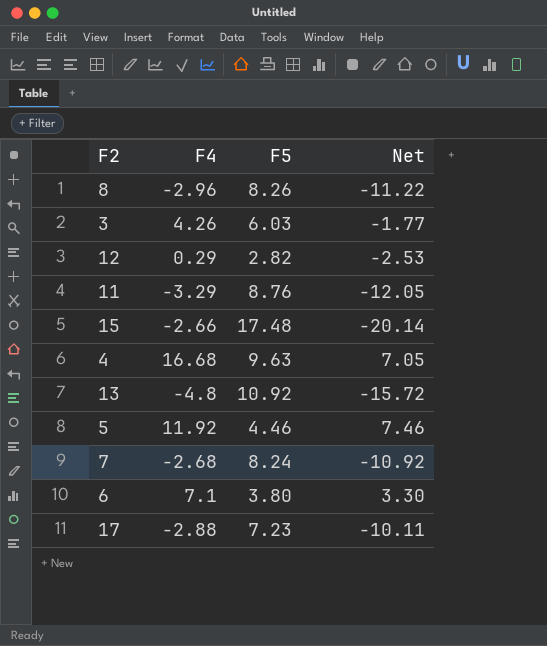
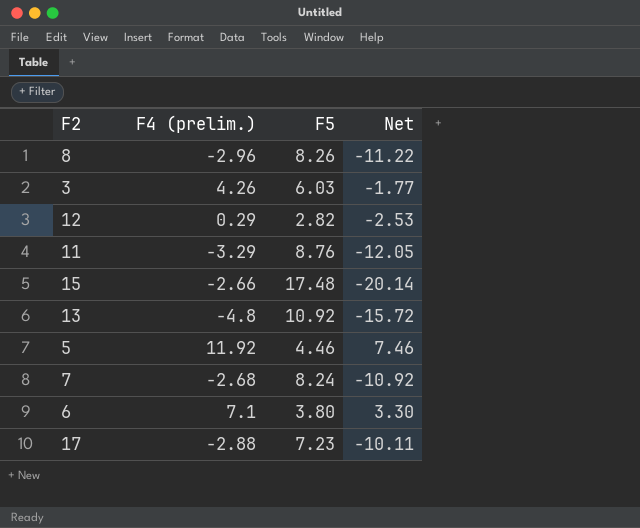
column name: F4 -> F4 (prelim.)
row 4: 16.68 | 9.63 | 7.05 -> none

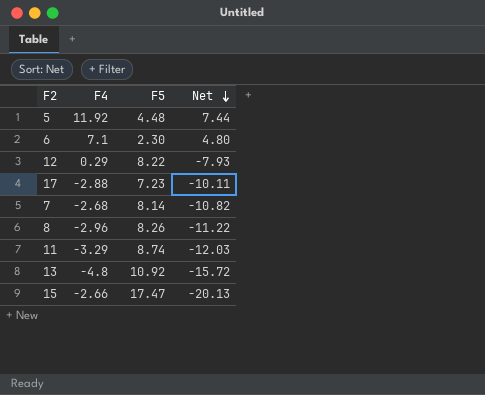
row order: none -> Net descending
column name: F4 (prelim.) -> F4
row 3: 4.26 | 6.03 | -1.77 -> none
5 | F5: 4.46 -> 4.48
5 | Net: 7.46 -> 7.44
6 | F5: 3.80 -> 2.30
6 | Net: 3.30 -> 4.80
12 | F5: 2.82 -> 8.22
12 | Net: -2.53 -> -7.93
7 | F5: 8.24 -> 8.14
7 | Net: -10.92 -> -10.82
11 | F5: 8.76 -> 8.74
11 | Net: -12.05 -> -12.03
15 | F5: 17.48 -> 17.47
15 | Net: -20.14 -> -20.13

